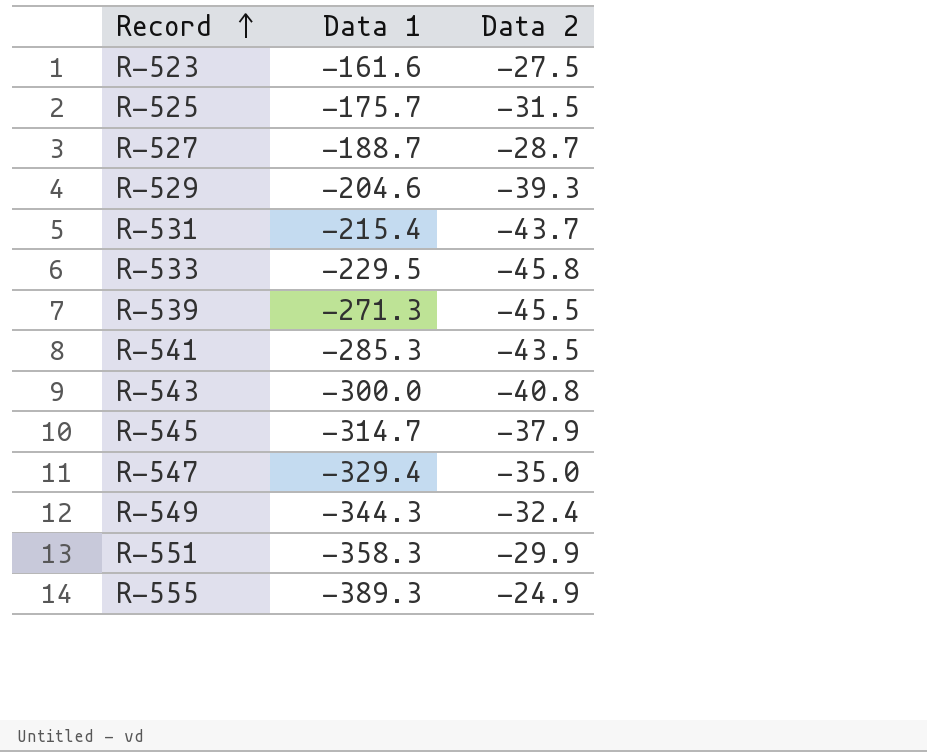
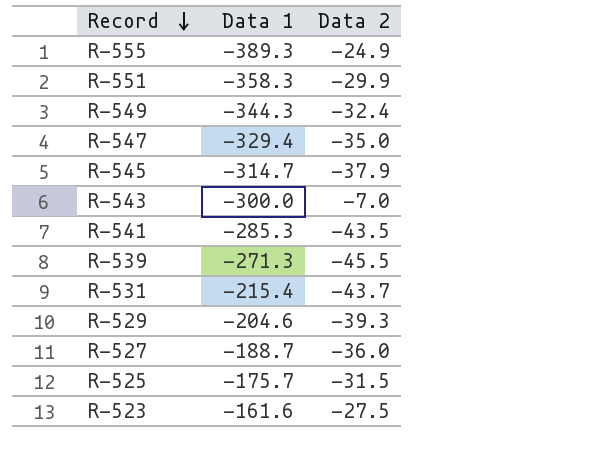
row order: Record ascending -> Record descending
row R-533: -229.5 | -45.8 -> none
R-543 | Data 2: -40.8 -> -7.0
R-527 | Data 2: -28.7 -> -36.0

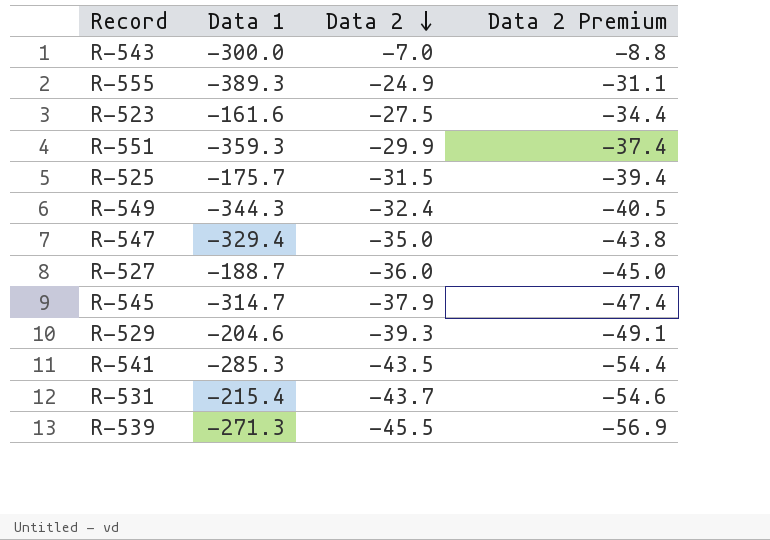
row order: Record descending -> Data 2 descending
column Data 2 Premium | formula: none -> [Data 2] * 1.25
R-551 | Data 1: -358.3 -> -359.3

